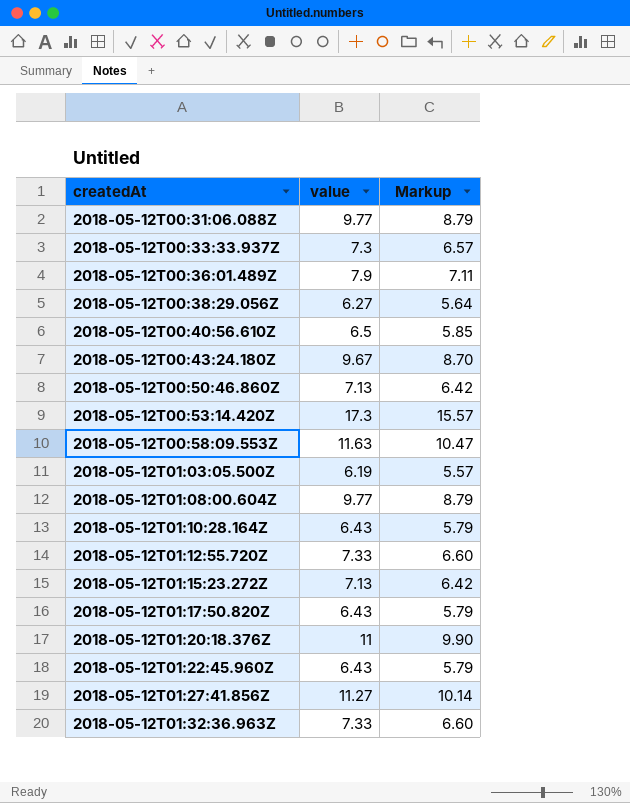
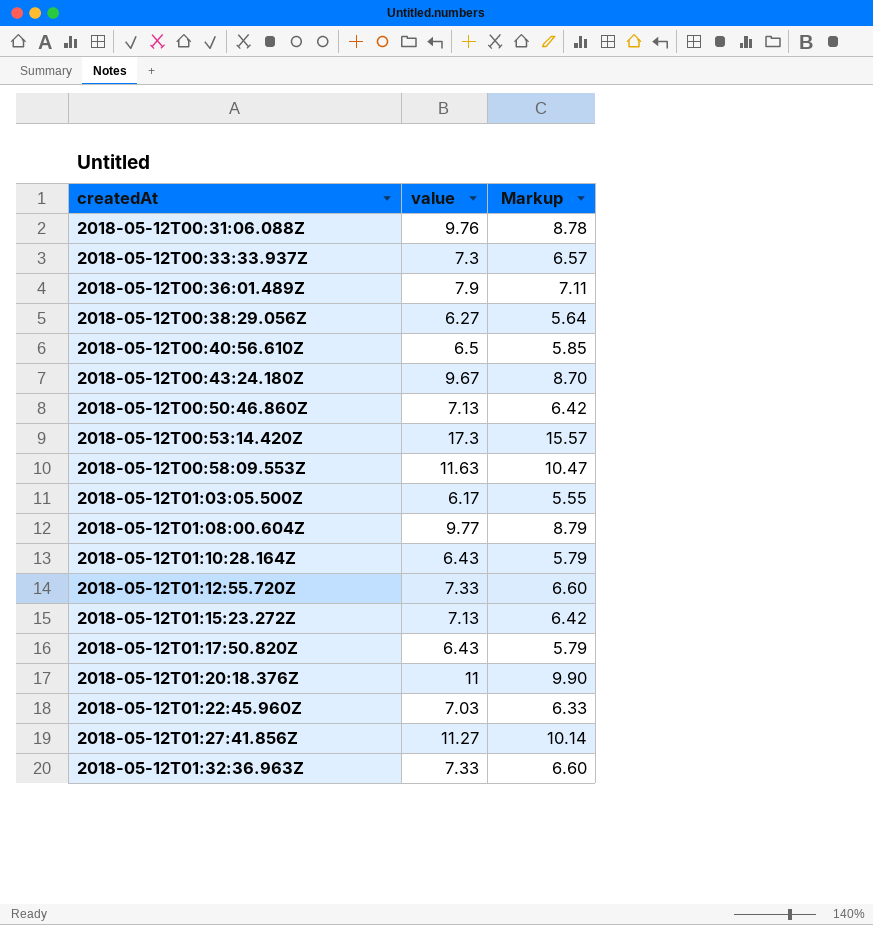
2018-05-12T00:31:06.088Z | value: 9.77 -> 9.76
2018-05-12T00:31:06.088Z | Markup: 8.79 -> 8.78
2018-05-12T01:03:05.500Z | value: 6.19 -> 6.17
2018-05-12T01:03:05.500Z | Markup: 5.57 -> 5.55
2018-05-12T01:22:45.960Z | value: 6.43 -> 7.03
2018-05-12T01:22:45.960Z | Markup: 5.79 -> 6.33

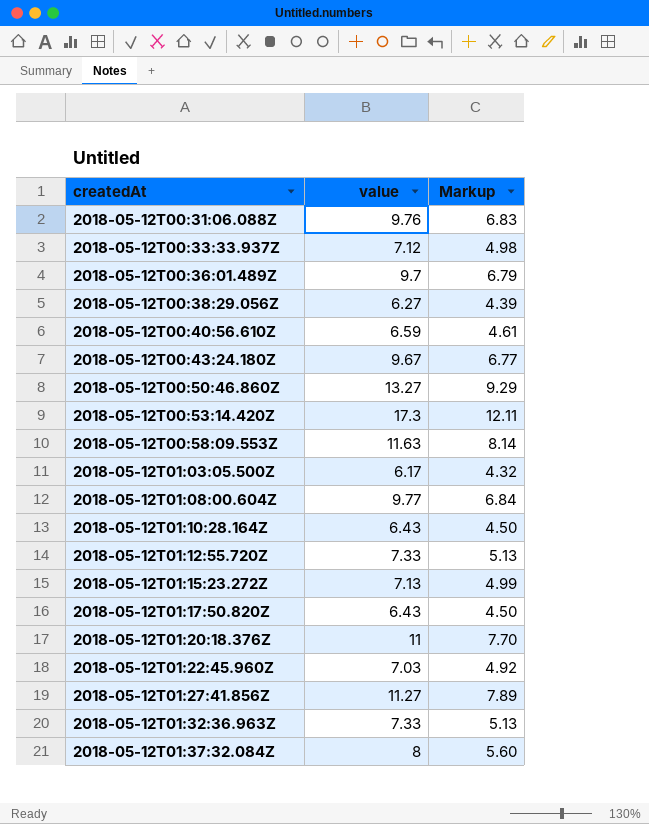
column Markup | formula: [value] * 0.9 -> [value] * 0.7
2018-05-12T00:33:33.937Z | value: 7.3 -> 7.12
2018-05-12T00:36:01.489Z | value: 7.9 -> 9.7
2018-05-12T00:40:56.610Z | value: 6.5 -> 6.59
2018-05-12T00:50:46.860Z | value: 7.13 -> 13.27
row 2018-05-12T01:37:32.084Z: none -> 8 | 5.60

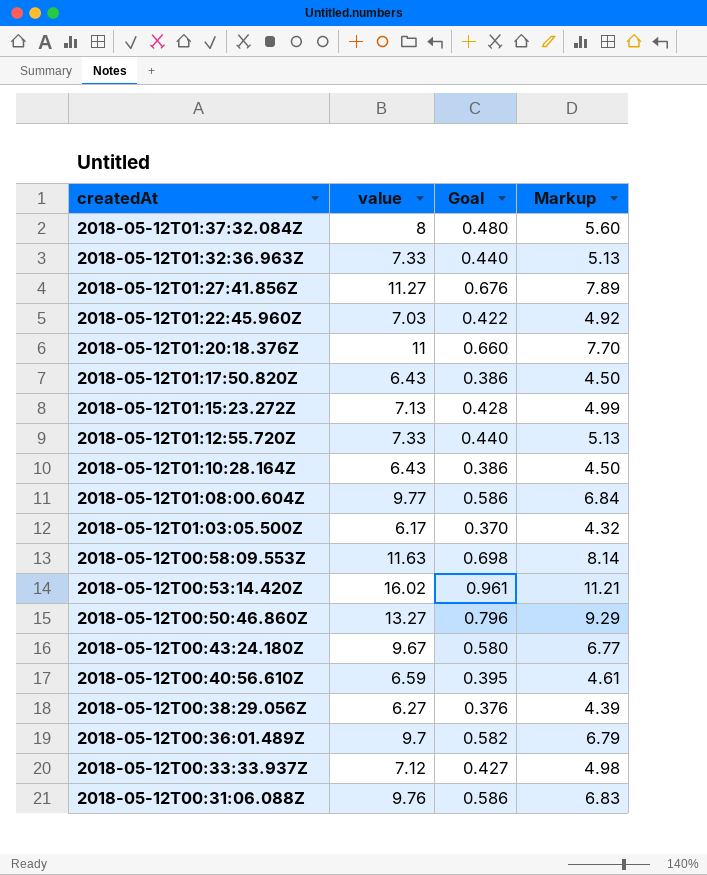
row order: createdAt ascending -> createdAt descending
column Goal | formula: none -> [value] * 0.06
2018-05-12T00:53:14.420Z | value: 17.3 -> 16.02
2018-05-12T00:53:14.420Z | Markup: 12.11 -> 11.21

